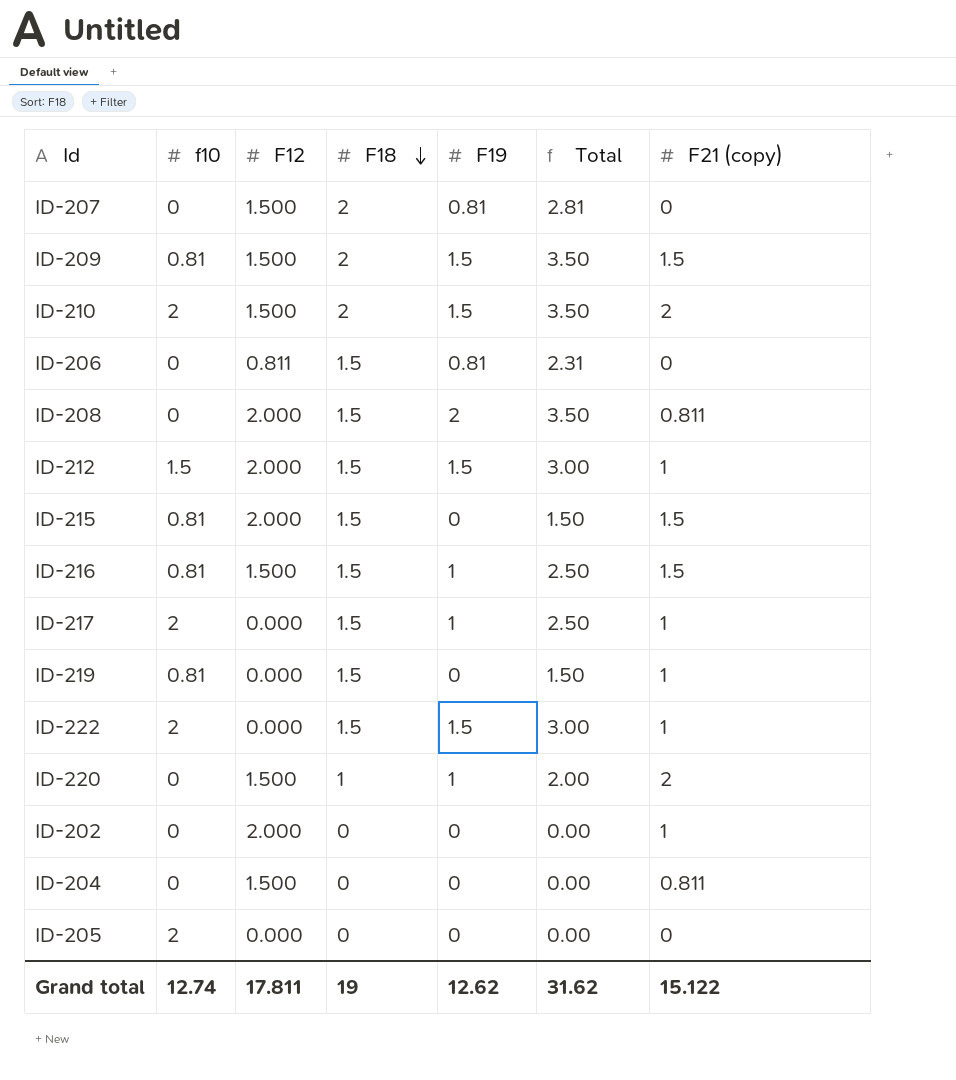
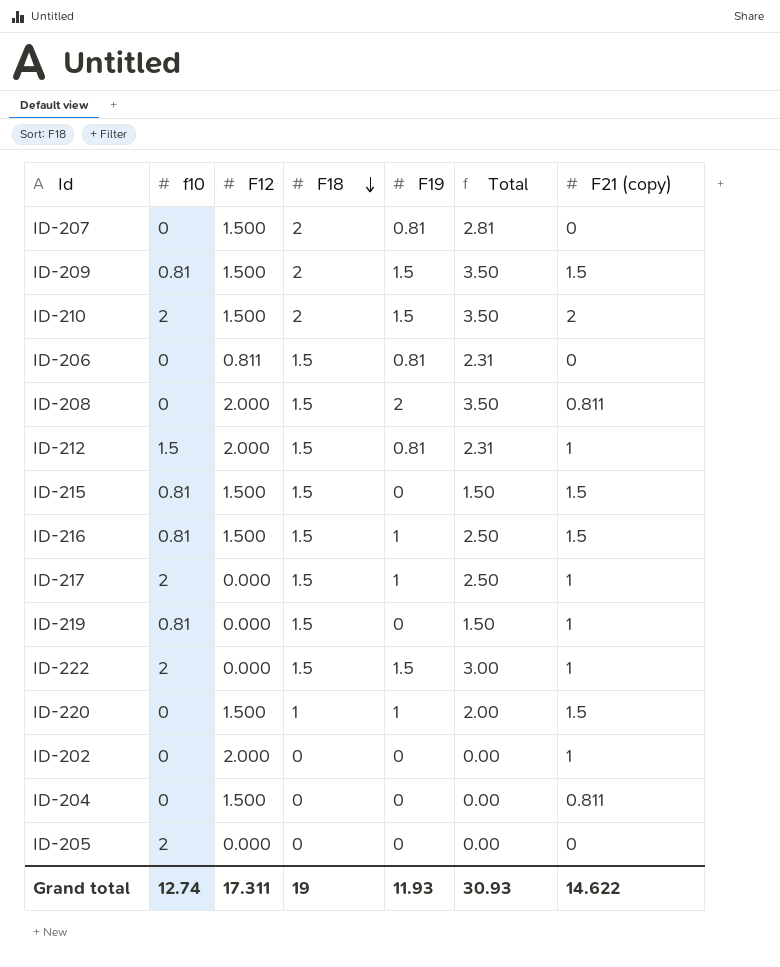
ID-212 | F19: 1.5 -> 0.81
ID-212 | Total: 3.00 -> 2.31
ID-215 | F12: 2.000 -> 1.500
ID-220 | F21 (copy): 2 -> 1.5
Grand total | F12: 17.811 -> 17.311
Grand total | F19: 12.62 -> 11.93
Grand total | Total: 31.62 -> 30.93
Grand total | F21 (copy): 15.122 -> 14.622

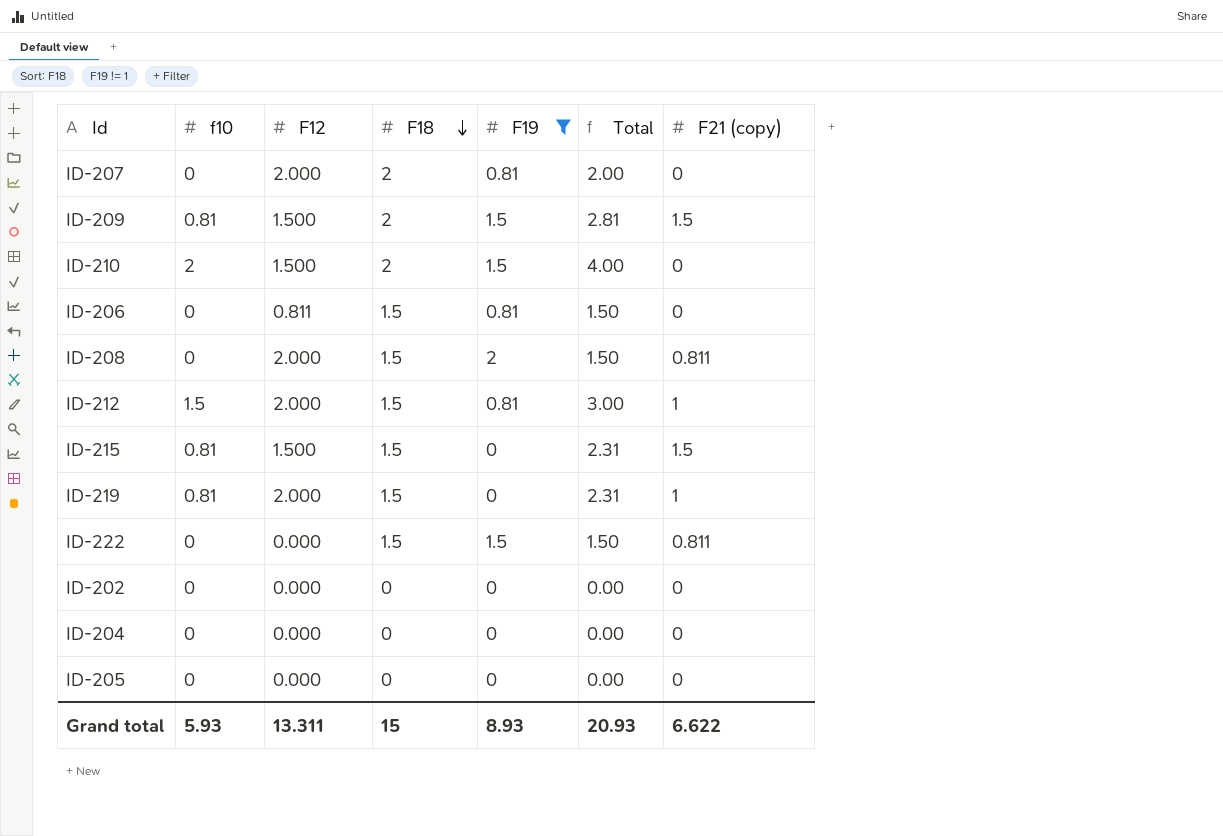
filter: none -> F19 != 1
column Total | formula: [F18] + [F19] -> [f10] + [F18]
ID-207 | F12: 1.500 -> 2.000
ID-210 | F21 (copy): 2 -> 0
ID-219 | F12: 0.000 -> 2.000
ID-222 | f10: 2 -> 0
ID-222 | F21 (copy): 1 -> 0.811
ID-202 | F12: 2.000 -> 0.000
ID-202 | F21 (copy): 1 -> 0
ID-204 | F12: 1.500 -> 0.000
ID-204 | F21 (copy): 0.811 -> 0
ID-205 | f10: 2 -> 0
Grand total | f10: 12.74 -> 5.93
Grand total | F12: 17.311 -> 13.311
Grand total | F18: 19 -> 15
Grand total | F19: 11.93 -> 8.93
Grand total | Total: 30.93 -> 20.93
Grand total | F21 (copy): 14.622 -> 6.622

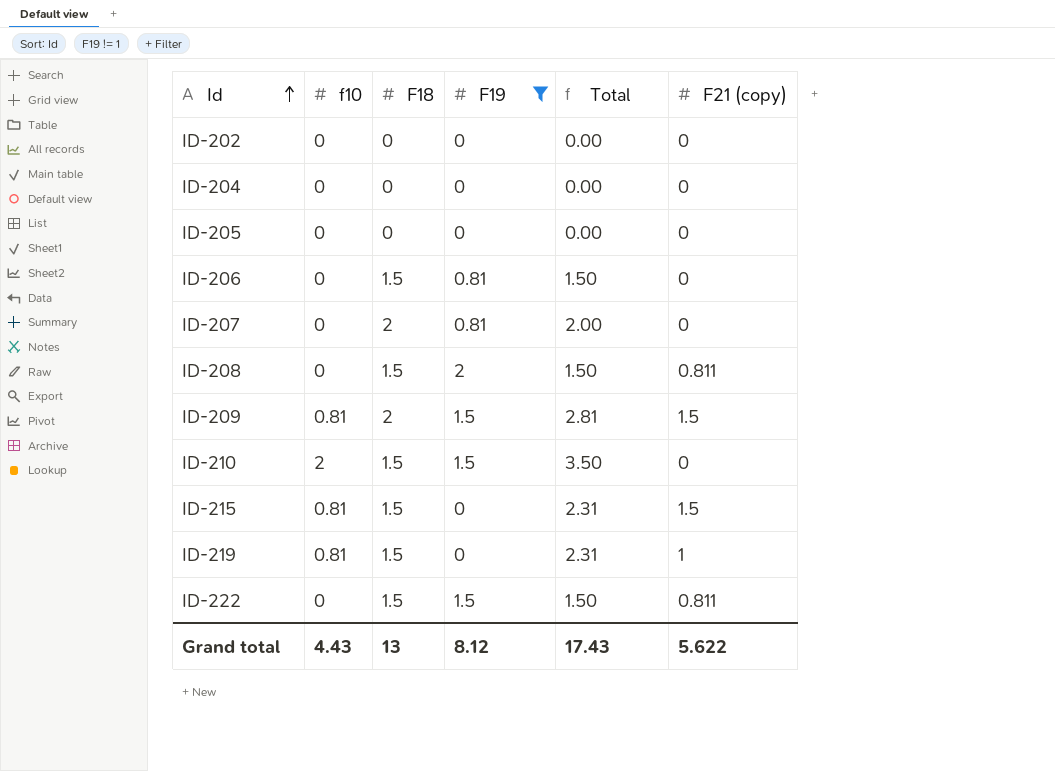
row order: F18 descending -> Id ascending
column F12 | position: 3 -> none
row ID-212: 1.5 | 2.000 | 1.5 | 0.81 | 3.00 | 1 -> none
ID-210 | F18: 2 -> 1.5
ID-210 | Total: 4.00 -> 3.50
Grand total | f10: 5.93 -> 4.43
Grand total | F18: 15 -> 13
Grand total | F19: 8.93 -> 8.12
Grand total | Total: 20.93 -> 17.43
Grand total | F21 (copy): 6.622 -> 5.622

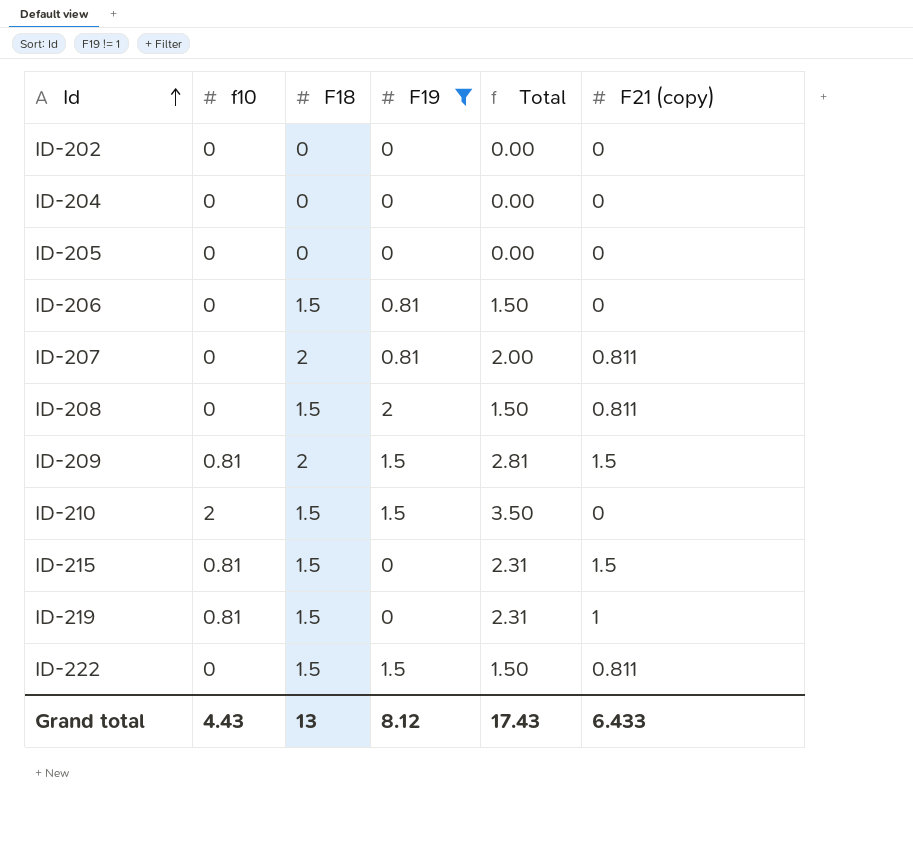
ID-207 | F21 (copy): 0 -> 0.811
Grand total | F21 (copy): 5.622 -> 6.433

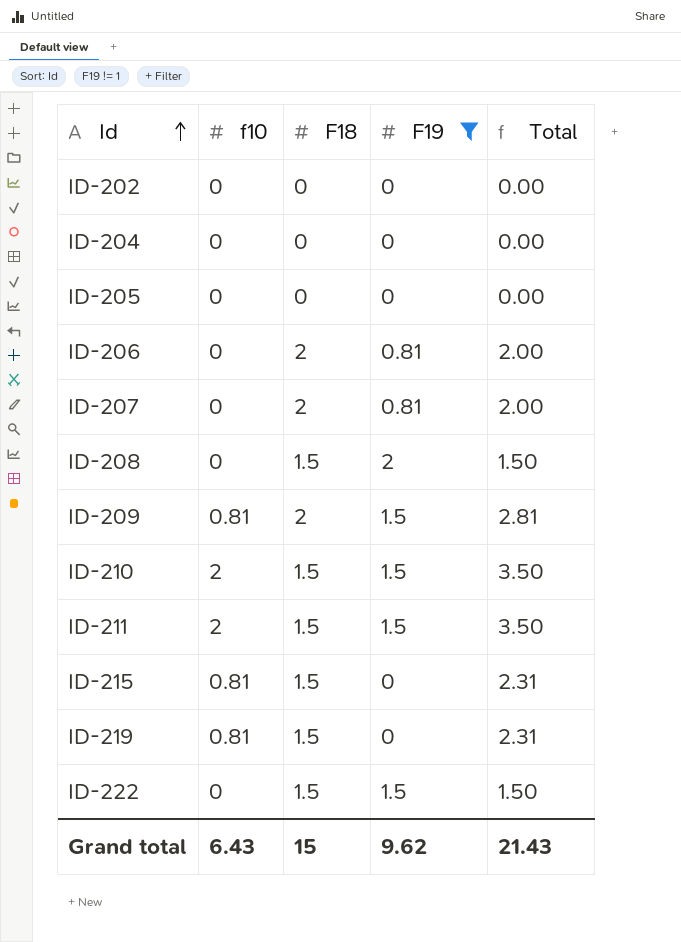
column F21 (copy) | position: 6 -> none
ID-206 | F18: 1.5 -> 2
ID-206 | Total: 1.50 -> 2.00
row ID-211: none -> 2 | 1.5 | 1.5 | 3.50
Grand total | f10: 4.43 -> 6.43
Grand total | F18: 13 -> 15
Grand total | F19: 8.12 -> 9.62
Grand total | Total: 17.43 -> 21.43

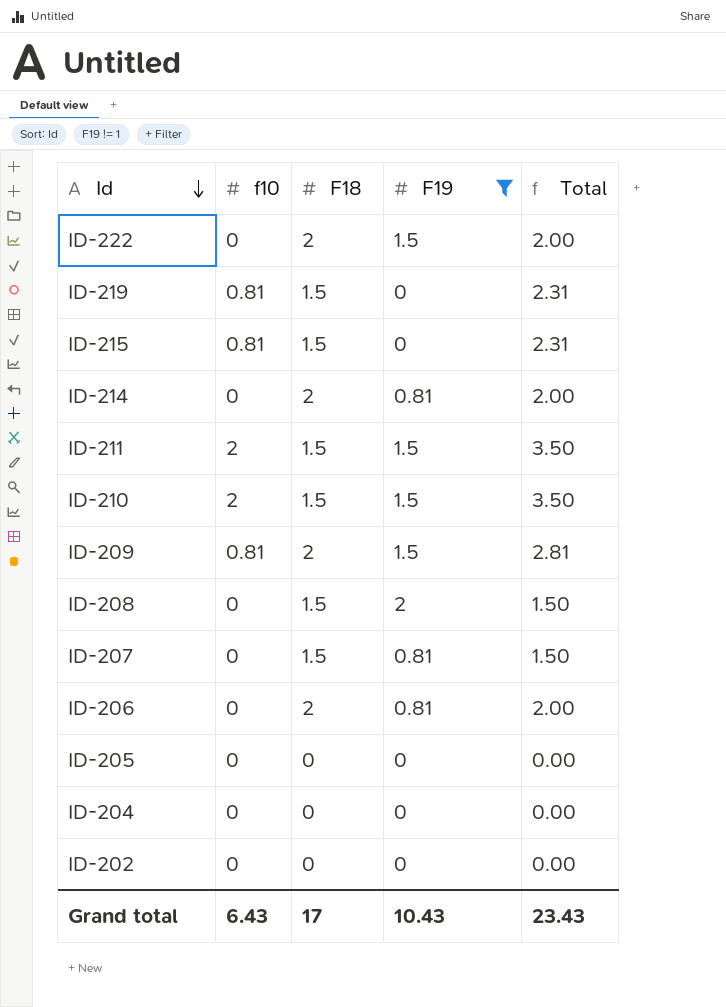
row order: Id ascending -> Id descending
ID-222 | F18: 1.5 -> 2
ID-222 | Total: 1.50 -> 2.00
row ID-214: none -> 0 | 2 | 0.81 | 2.00
ID-207 | F18: 2 -> 1.5
ID-207 | Total: 2.00 -> 1.50
Grand total | F18: 15 -> 17
Grand total | F19: 9.62 -> 10.43
Grand total | Total: 21.43 -> 23.43

